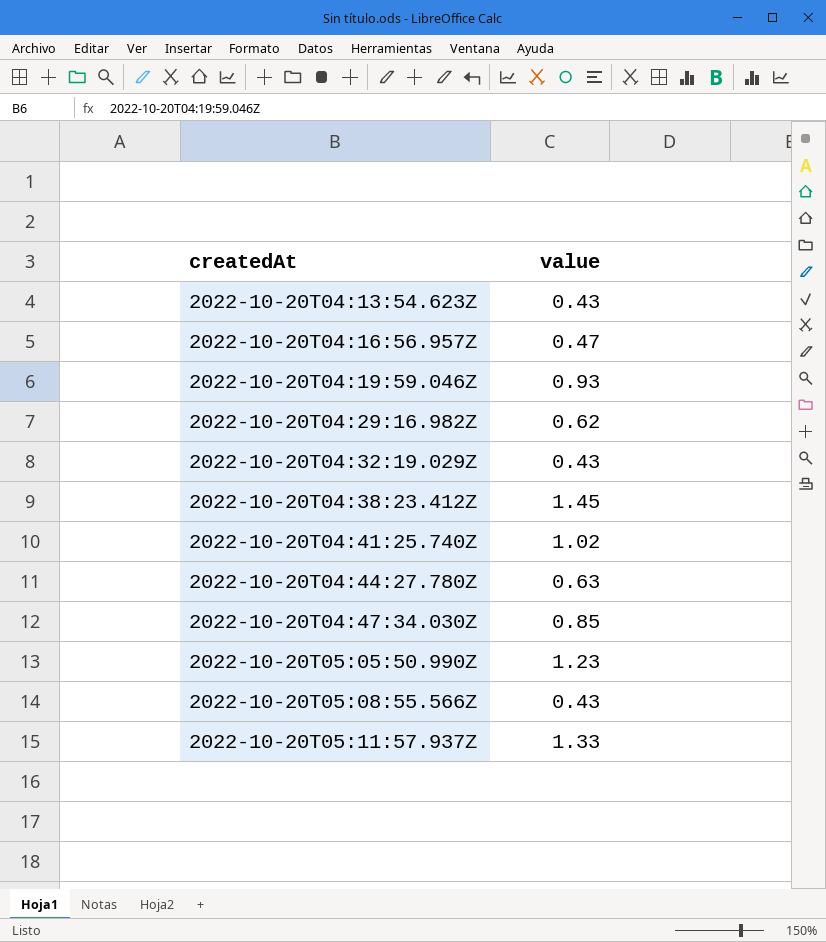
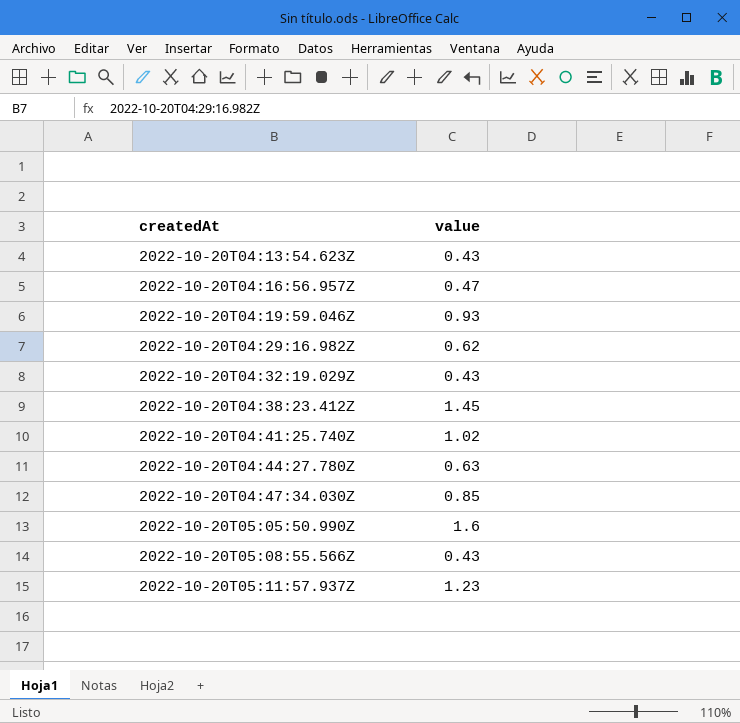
2022-10-20T05:05:50.990Z | value: 1.23 -> 1.6
2022-10-20T05:11:57.937Z | value: 1.33 -> 1.23

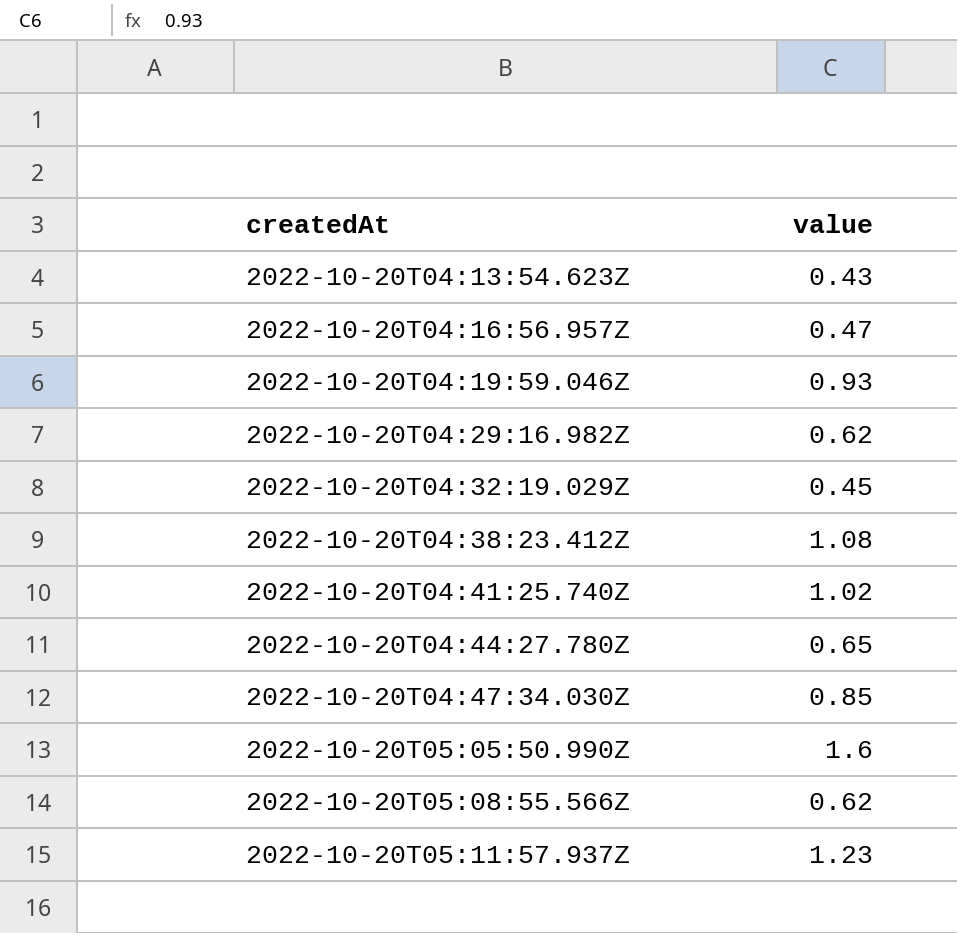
2022-10-20T04:32:19.029Z | value: 0.43 -> 0.45
2022-10-20T04:38:23.412Z | value: 1.45 -> 1.08
2022-10-20T04:44:27.780Z | value: 0.63 -> 0.65
2022-10-20T05:08:55.566Z | value: 0.43 -> 0.62

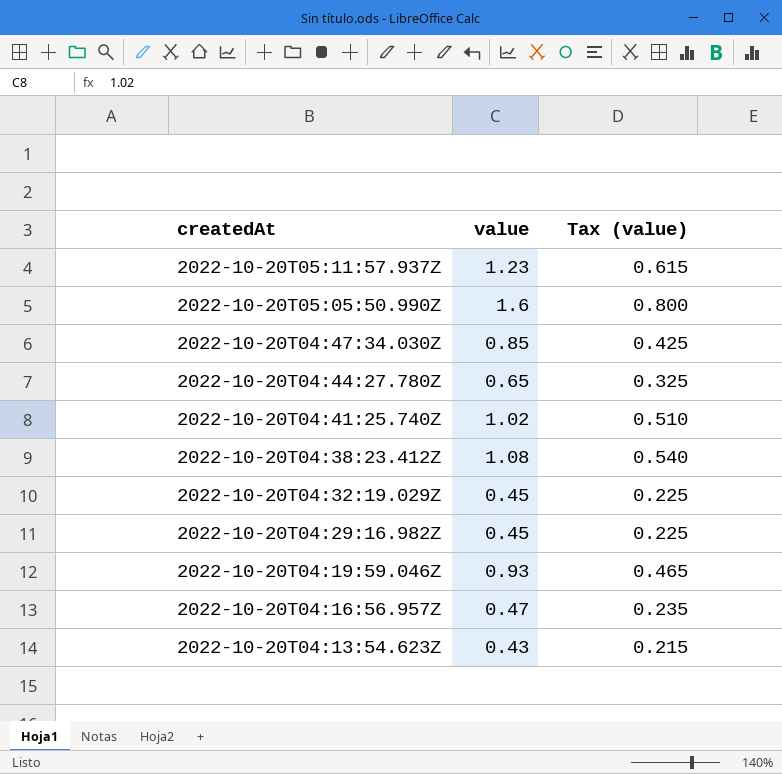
row order: createdAt ascending -> createdAt descending
column Tax (value) | formula: none -> [value] * 0.5
row 2022-10-20T05:08:55.566Z: 0.62 -> none
2022-10-20T04:29:16.982Z | value: 0.62 -> 0.45

